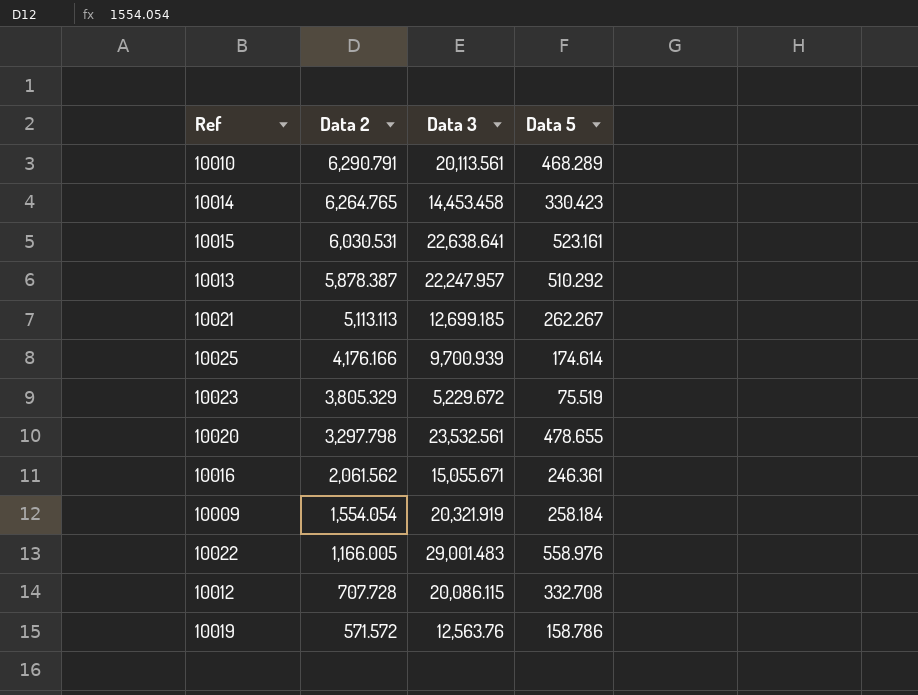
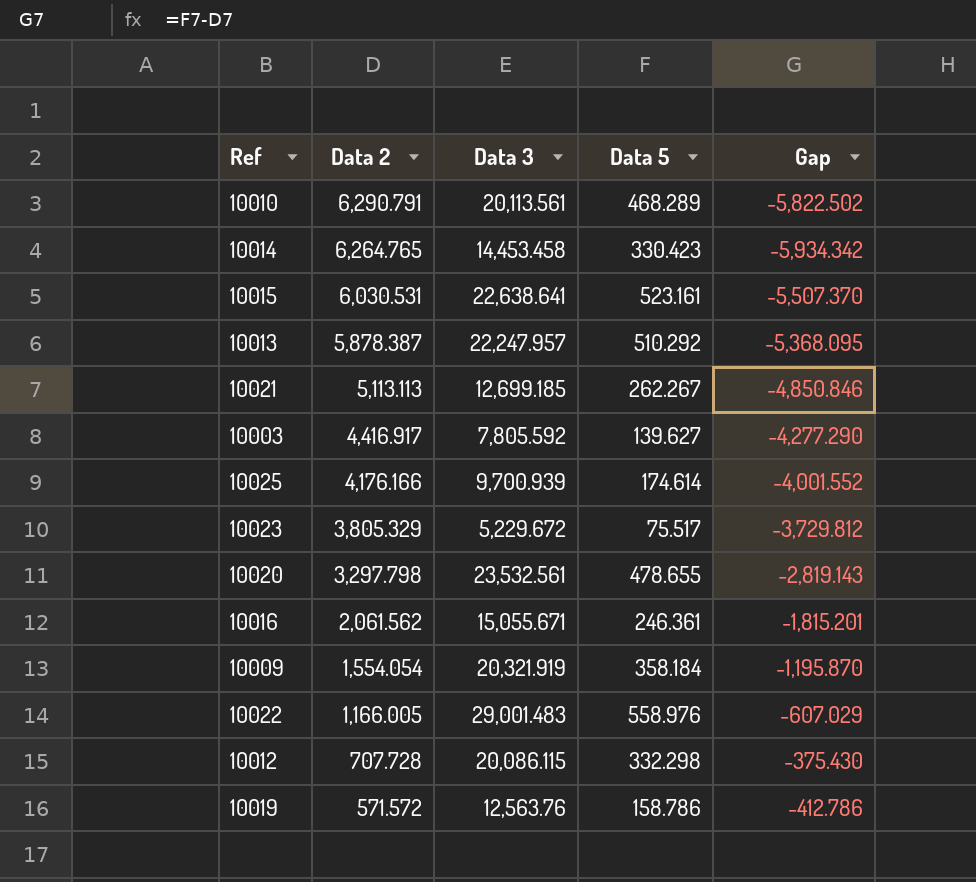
column Gap | formula: none -> [Data 5] - [Data 2]
row 10003: none -> 4,416.917 | 7,805.592 | 139.627 | -4,277.290
10023 | Data 5: 75.519 -> 75.517
10009 | Data 5: 258.184 -> 358.184
10012 | Data 5: 332.708 -> 332.298

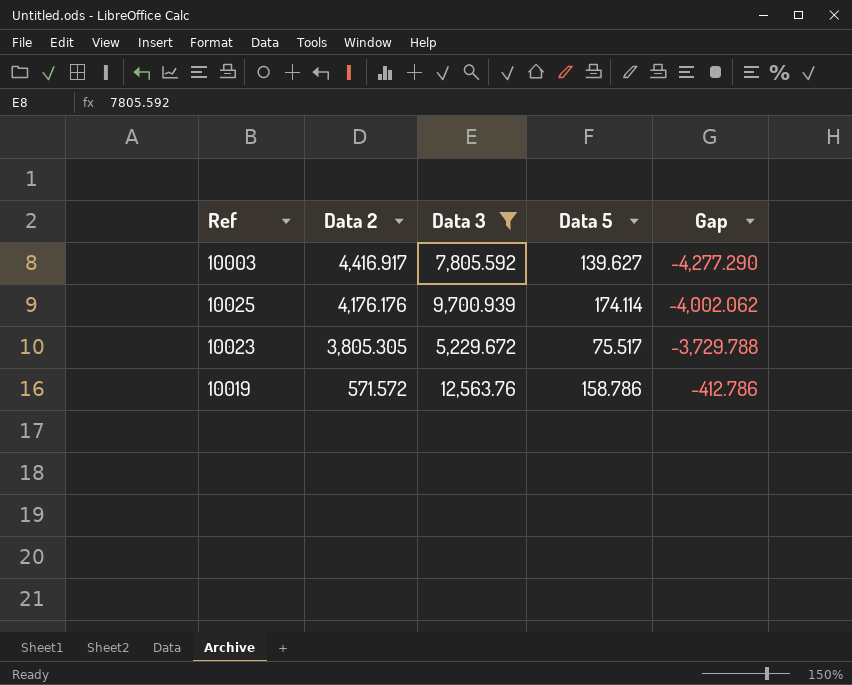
filter: none -> Data 3 <= 12,563.76
10025 | Data 2: 4,176.166 -> 4,176.176
10025 | Data 5: 174.614 -> 174.114
10025 | Gap: -4,001.552 -> -4,002.062
10023 | Data 2: 3,805.329 -> 3,805.305
10023 | Gap: -3,729.812 -> -3,729.788

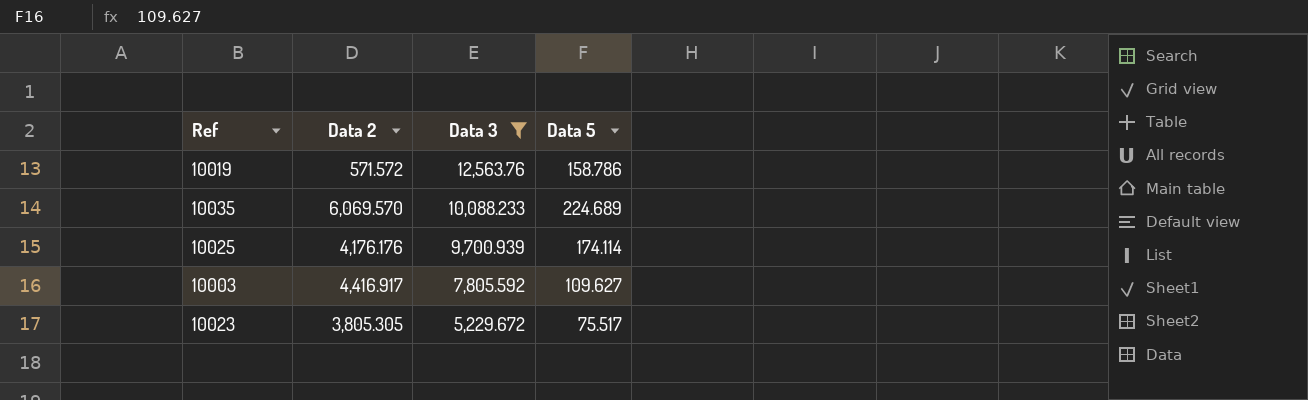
row order: Data 2 descending -> Data 3 descending
column Gap | formula: [Data 5] - [Data 2] -> none
row 10035: none -> 6,069.570 | 10,088.233 | 224.689
10003 | Data 5: 139.627 -> 109.627

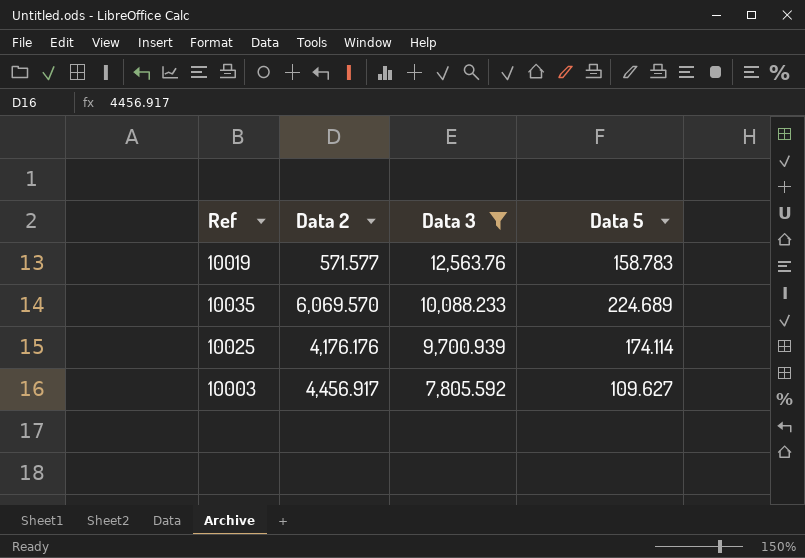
row 10023: 3,805.305 | 5,229.672 | 75.517 -> none
10019 | Data 2: 571.572 -> 571.577
10019 | Data 5: 158.786 -> 158.783
10003 | Data 2: 4,416.917 -> 4,456.917

